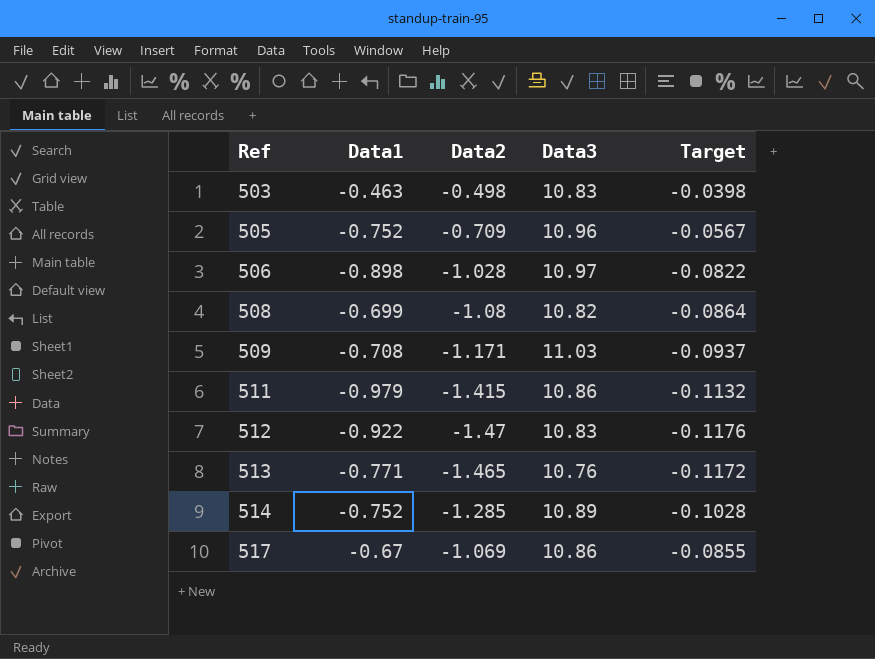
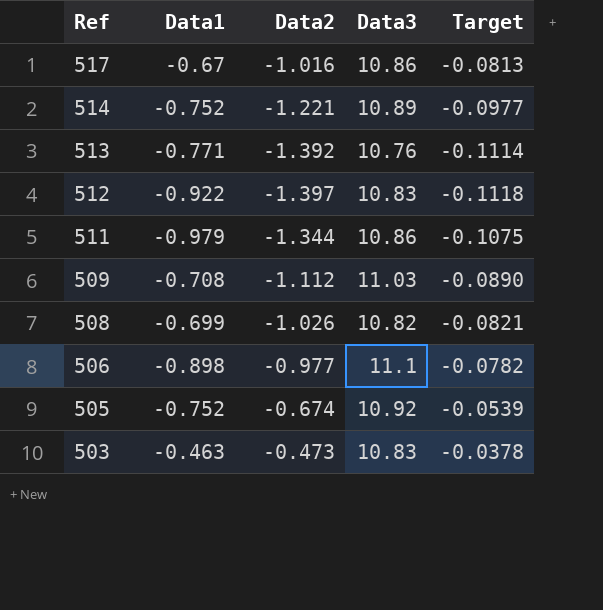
row order: Ref ascending -> Ref descending
517 | Data2: -1.069 -> -1.016
517 | Target: -0.0855 -> -0.0813
514 | Data2: -1.285 -> -1.221
514 | Target: -0.1028 -> -0.0977
513 | Data2: -1.465 -> -1.392
513 | Target: -0.1172 -> -0.1114
512 | Data2: -1.47 -> -1.397
512 | Target: -0.1176 -> -0.1118
511 | Data2: -1.415 -> -1.344
511 | Target: -0.1132 -> -0.1075
509 | Data2: -1.171 -> -1.112
509 | Target: -0.0937 -> -0.0890
508 | Data2: -1.08 -> -1.026
508 | Target: -0.0864 -> -0.0821
506 | Data2: -1.028 -> -0.977
506 | Data3: 10.97 -> 11.1
506 | Target: -0.0822 -> -0.0782
505 | Data2: -0.709 -> -0.674
505 | Data3: 10.96 -> 10.92
505 | Target: -0.0567 -> -0.0539
503 | Data2: -0.498 -> -0.473
503 | Target: -0.0398 -> -0.0378

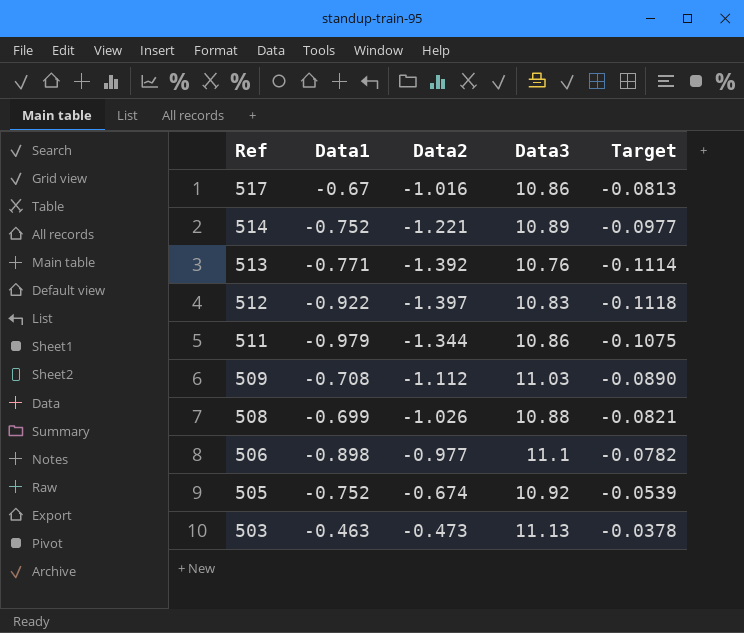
508 | Data3: 10.82 -> 10.88
503 | Data3: 10.83 -> 11.13

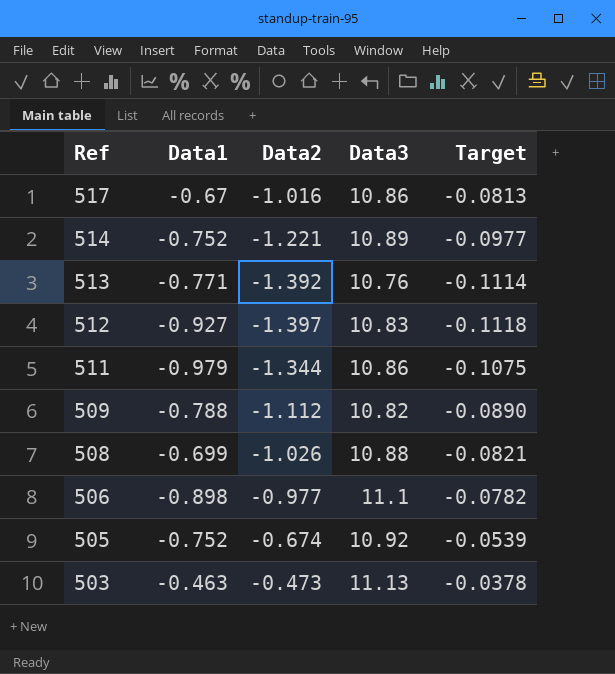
512 | Data1: -0.922 -> -0.927
509 | Data1: -0.708 -> -0.788
509 | Data3: 11.03 -> 10.82

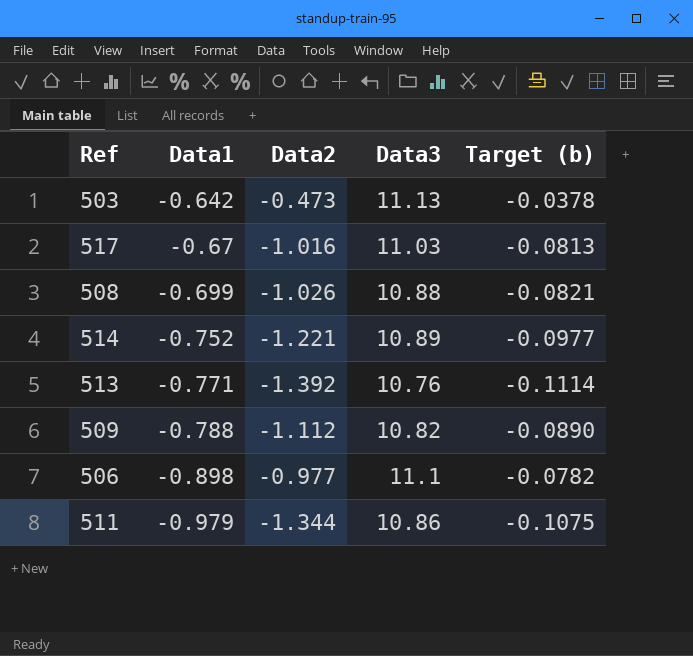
row order: Ref descending -> Data1 descending
column name: Target -> Target (b)
row 512: -0.927 | -1.397 | 10.83 | -0.1118 -> none
row 505: -0.752 | -0.674 | 10.92 | -0.0539 -> none
503 | Data1: -0.463 -> -0.642
517 | Data3: 10.86 -> 11.03

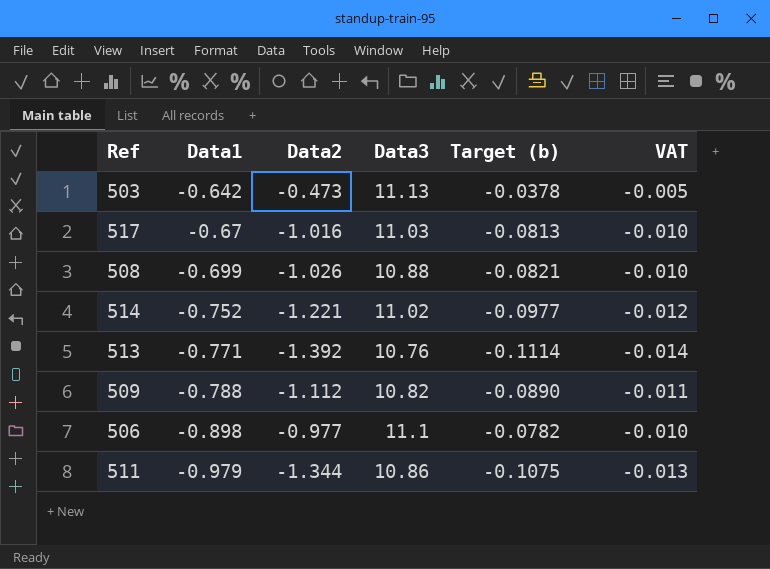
column VAT | formula: none -> [Data2] * 0.01
514 | Data3: 10.89 -> 11.02

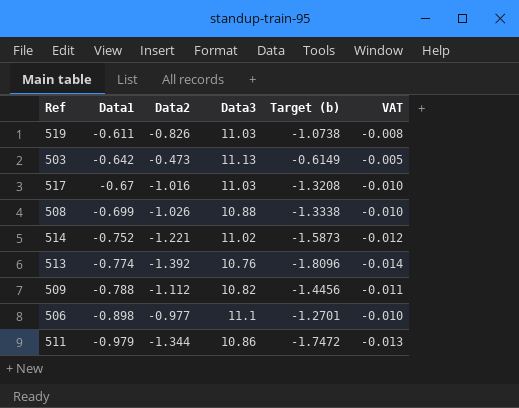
column Target (b) | formula: [Data2] * 0.08 -> [Data2] * 1.3
row 519: none -> -0.611 | -0.826 | 11.03 | -1.0738 | -0.008
513 | Data1: -0.771 -> -0.774

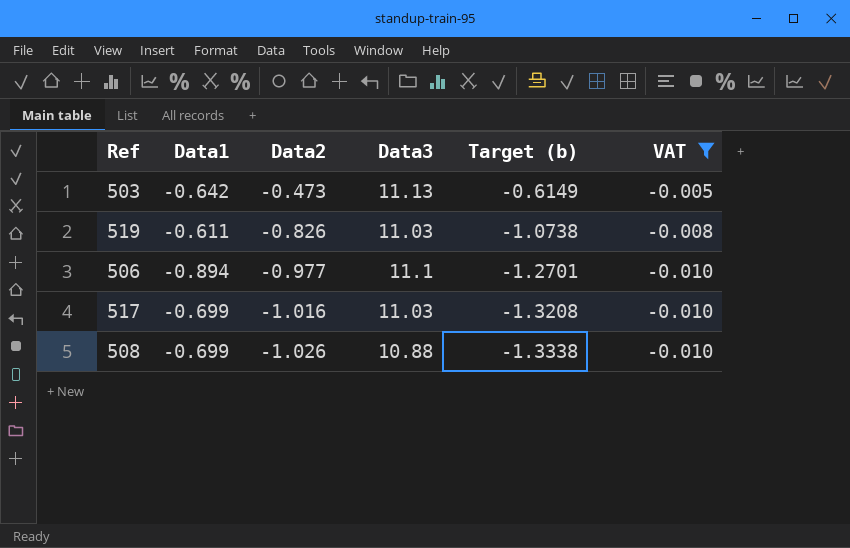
filter: none -> VAT >= -0.010
row order: Data1 descending -> Data2 descending
506 | Data1: -0.898 -> -0.894
517 | Data1: -0.67 -> -0.699

